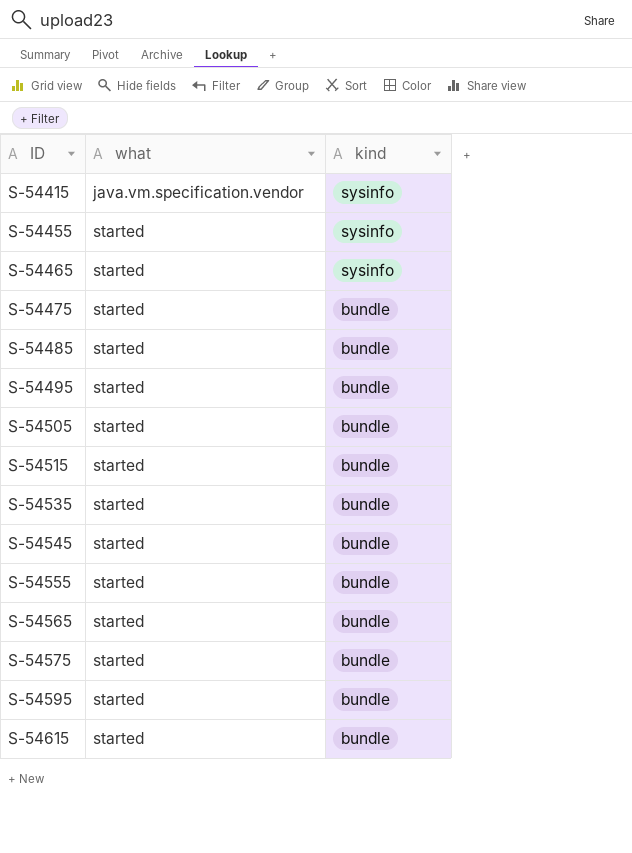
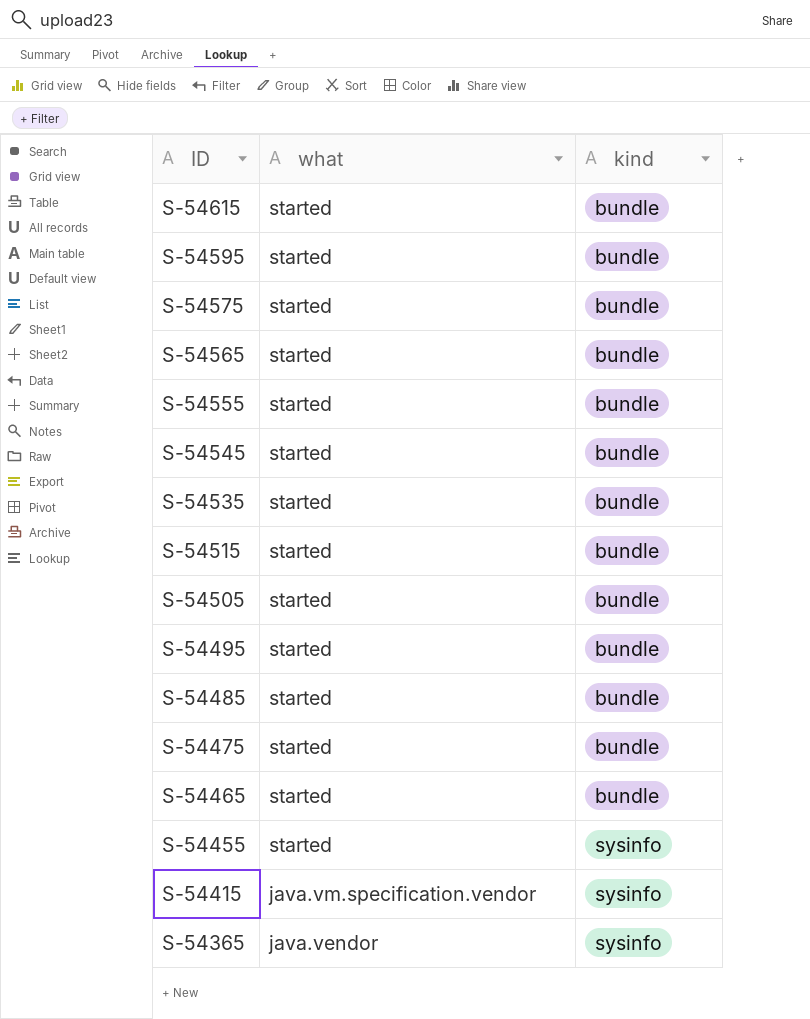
row order: ID ascending -> ID descending
S-54465 | kind: sysinfo -> bundle
row S-54365: none -> java.vendor | sysinfo

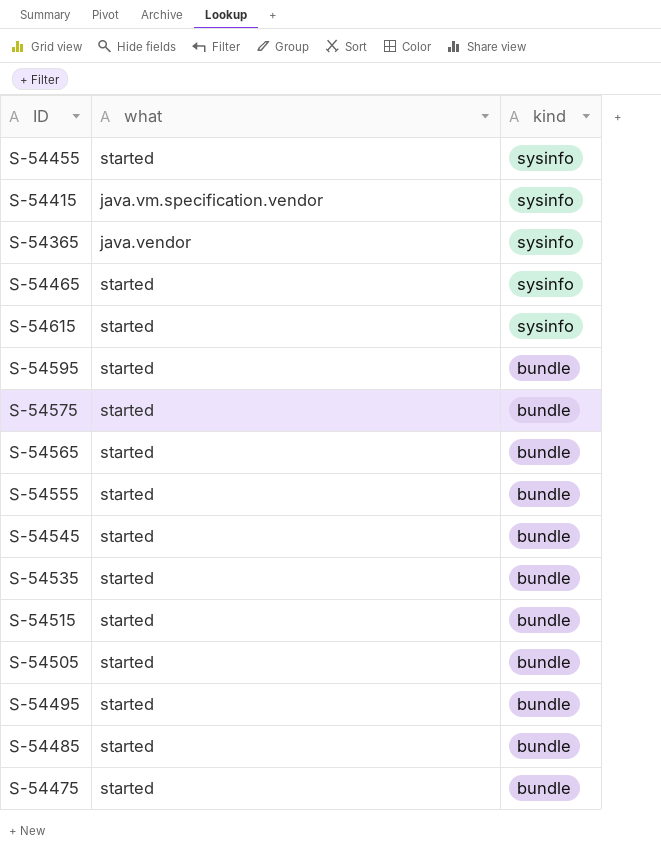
row order: ID descending -> kind descending
S-54465 | kind: bundle -> sysinfo
S-54615 | kind: bundle -> sysinfo

